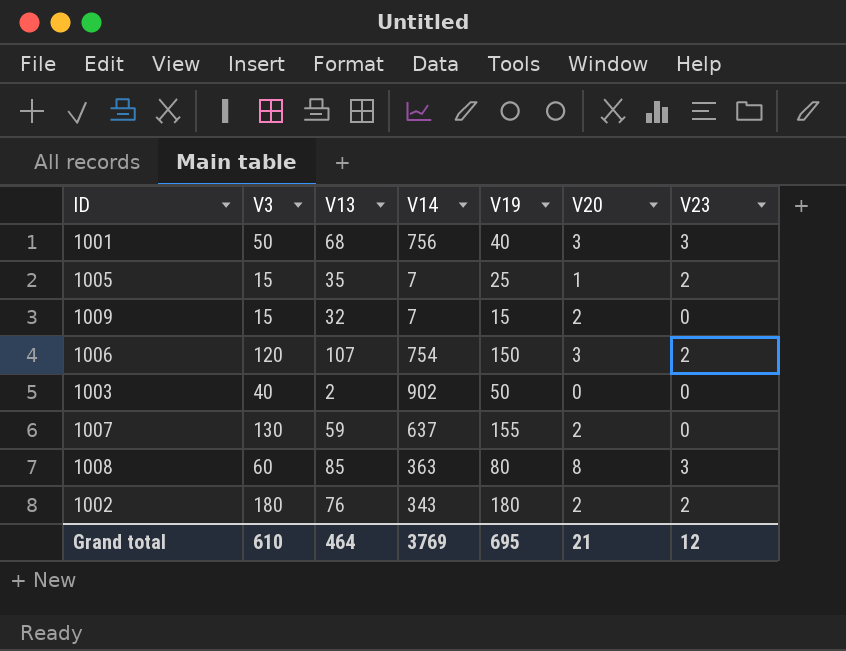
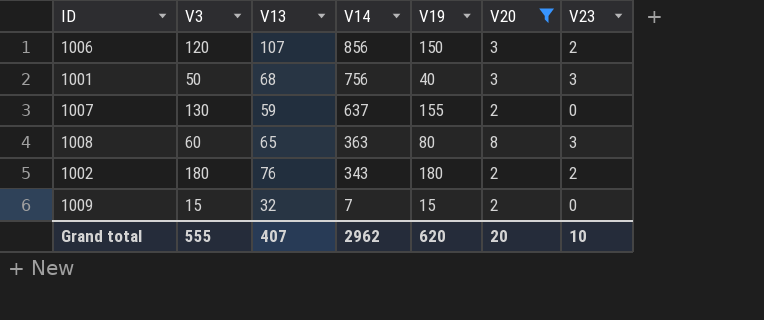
filter: none -> V20 >= 2
row order: none -> V14 descending
1006 | V14: 754 -> 856
1008 | V13: 85 -> 65
Grand total | V3: 610 -> 555
Grand total | V13: 464 -> 407
Grand total | V14: 3769 -> 2962
Grand total | V19: 695 -> 620
Grand total | V20: 21 -> 20
Grand total | V23: 12 -> 10

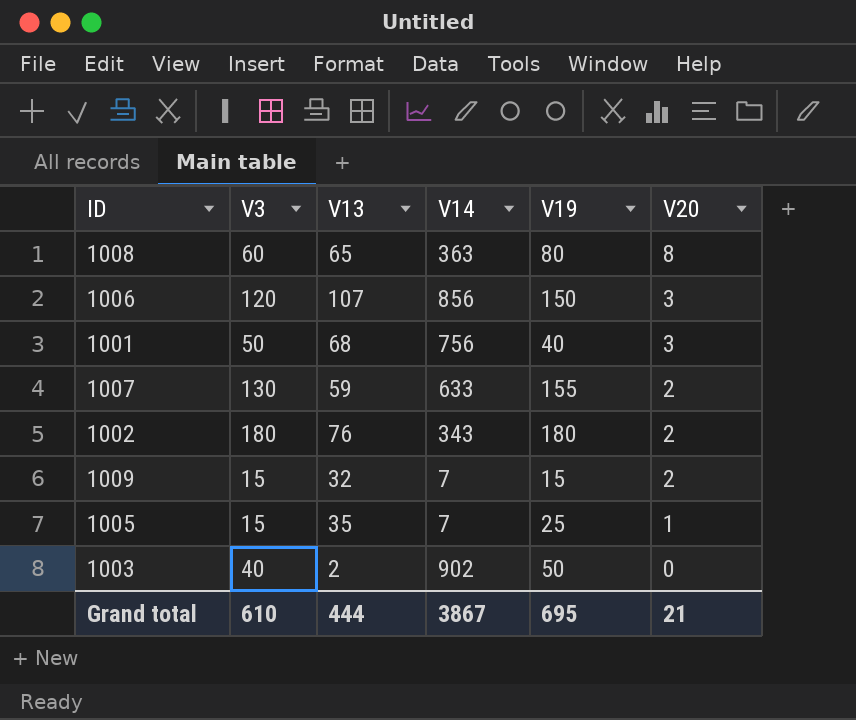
filter: V20 >= 2 -> none
row order: V14 descending -> V20 descending
column V23 | position: 7 -> none
1007 | V14: 637 -> 633
Grand total | V3: 555 -> 610
Grand total | V13: 407 -> 444
Grand total | V14: 2962 -> 3867
Grand total | V19: 620 -> 695
Grand total | V20: 20 -> 21

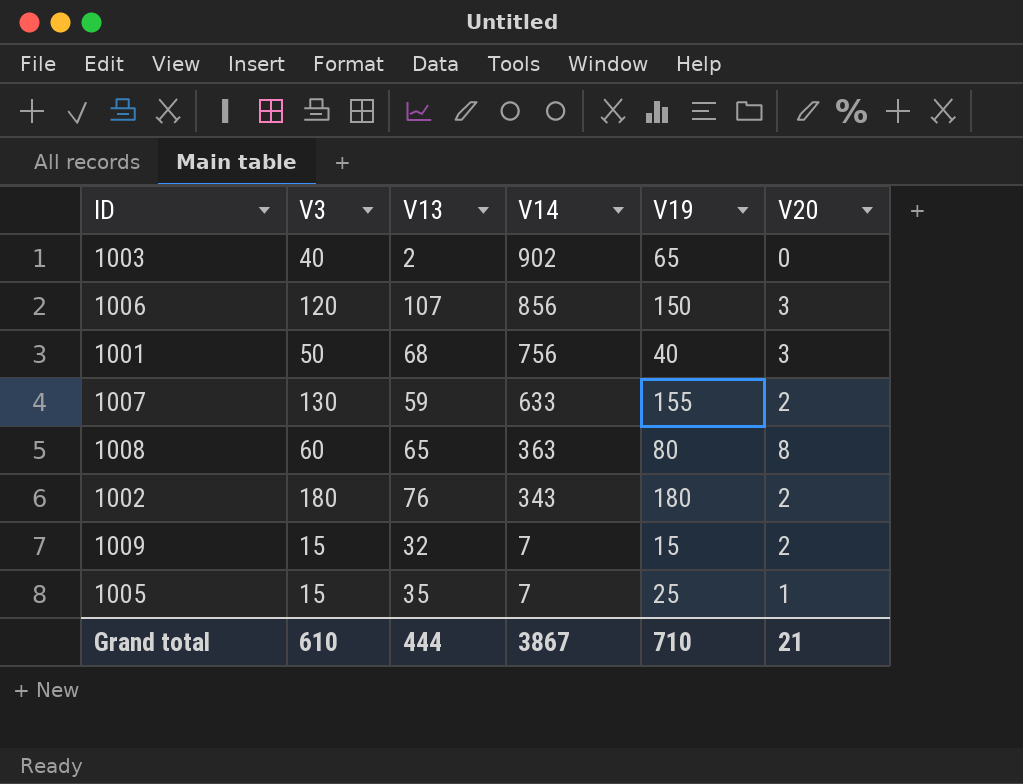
row order: V20 descending -> V14 descending
1003 | V19: 50 -> 65
Grand total | V19: 695 -> 710

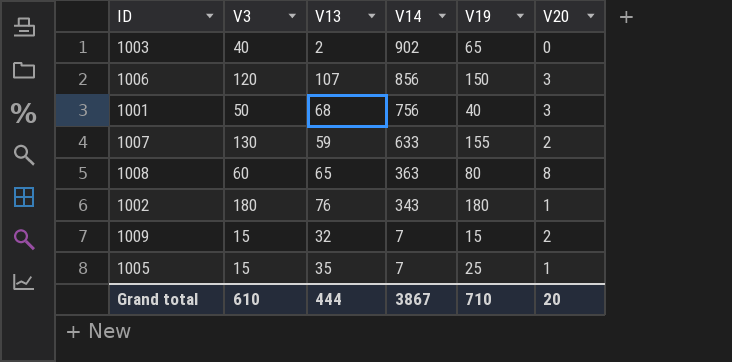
1002 | V20: 2 -> 1
Grand total | V20: 21 -> 20

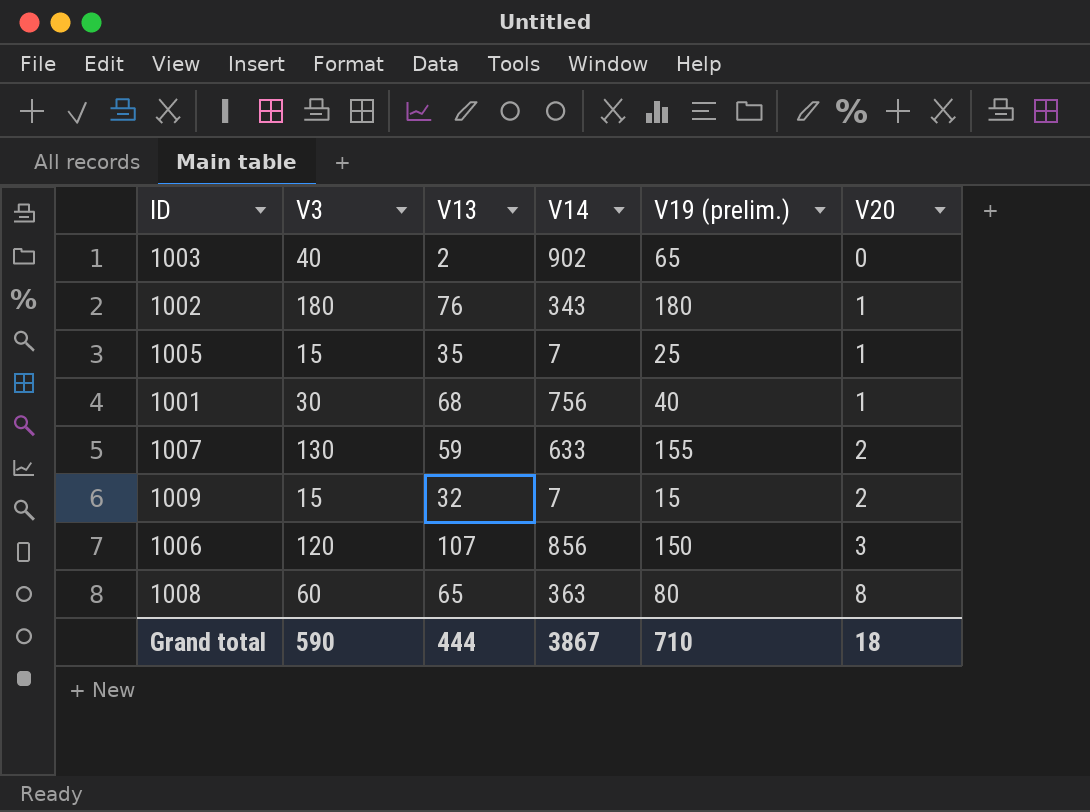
row order: V14 descending -> V20 ascending
column name: V19 -> V19 (prelim.)
1001 | V3: 50 -> 30
1001 | V20: 3 -> 1
Grand total | V3: 610 -> 590
Grand total | V20: 20 -> 18

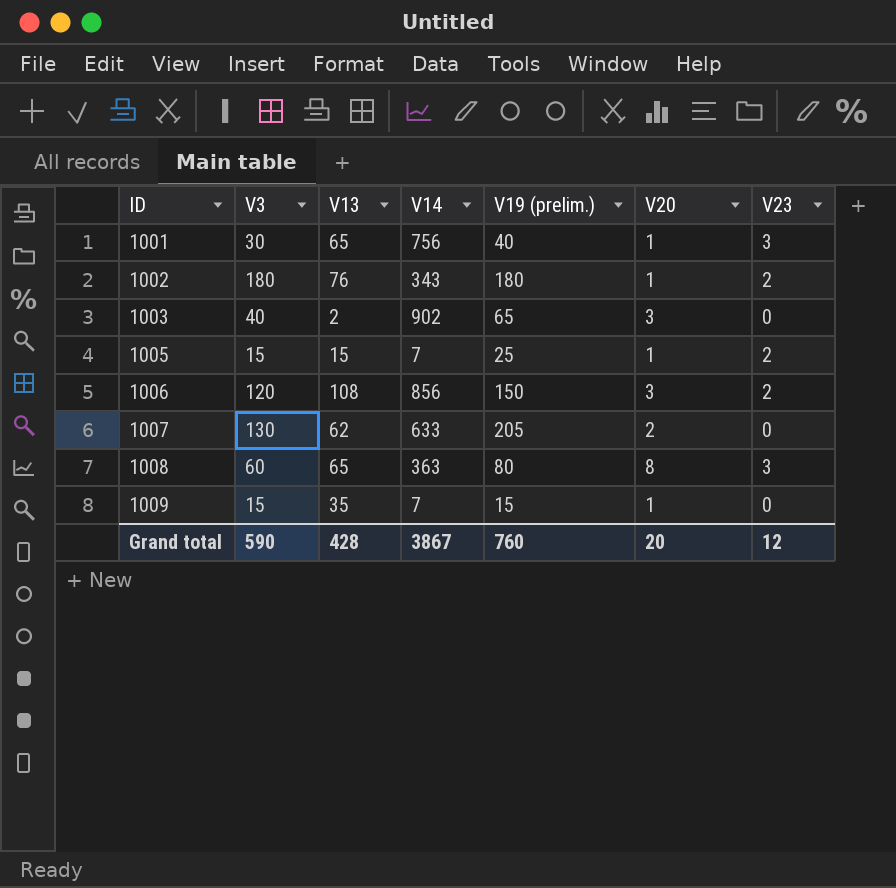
row order: V20 ascending -> ID ascending
column V23 | position: none -> 7
1001 | V13: 68 -> 65
1003 | V20: 0 -> 3
1005 | V13: 35 -> 15
1006 | V13: 107 -> 108
1007 | V13: 59 -> 62
1007 | V19 (prelim.): 155 -> 205
1009 | V13: 32 -> 35
1009 | V20: 2 -> 1
Grand total | V13: 444 -> 428
Grand total | V19 (prelim.): 710 -> 760
Grand total | V20: 18 -> 20

